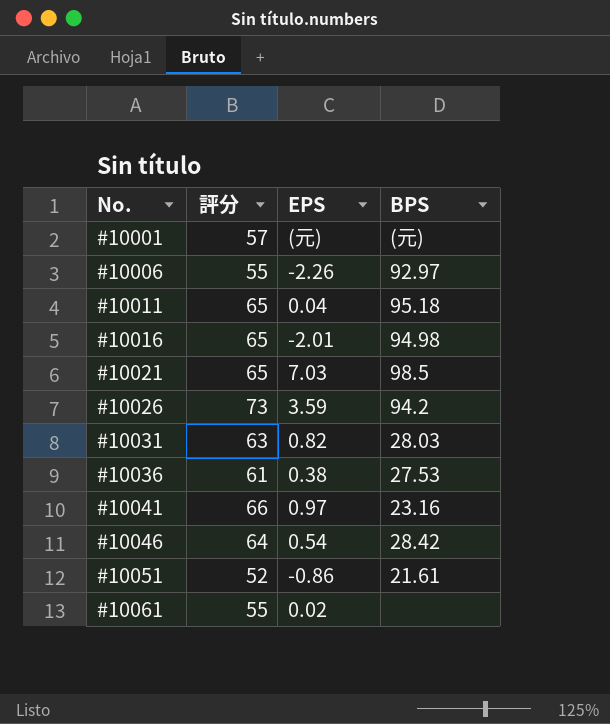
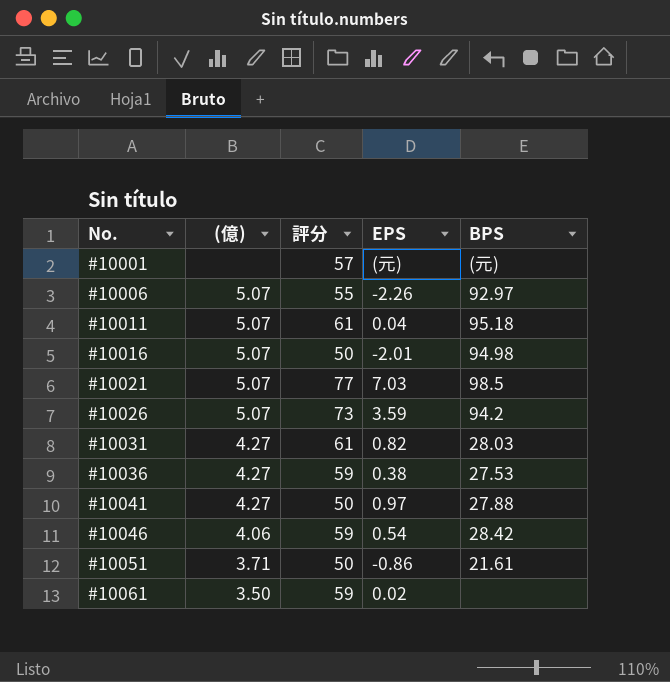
column (億) | position: none -> 2
#10011 | 評分: 65 -> 61
#10016 | 評分: 65 -> 50
#10021 | 評分: 65 -> 77
#10031 | 評分: 63 -> 61
#10036 | 評分: 61 -> 59
#10041 | 評分: 66 -> 50
#10041 | BPS: 23.16 -> 27.88
#10046 | 評分: 64 -> 59
#10051 | 評分: 52 -> 50
#10061 | 評分: 55 -> 59

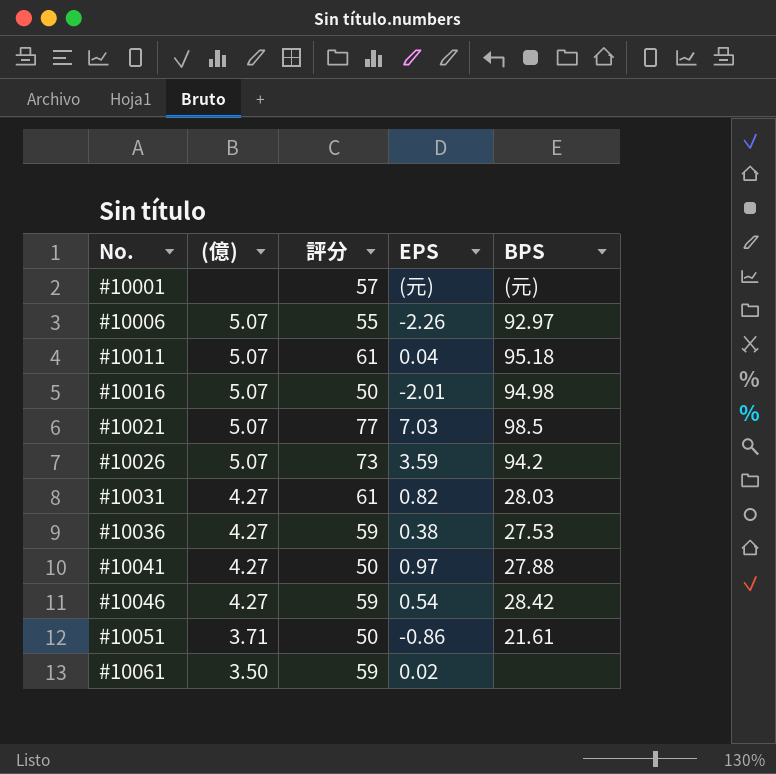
#10046 | (億): 4.06 -> 4.27

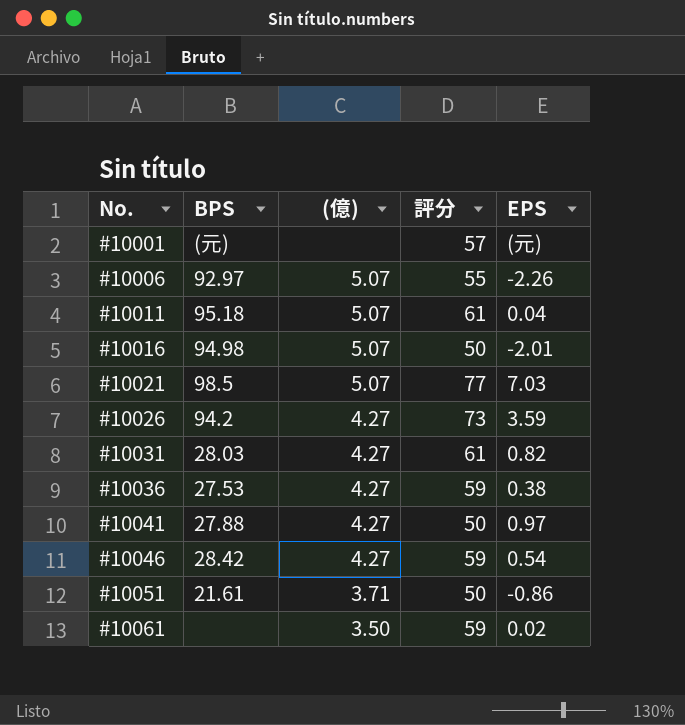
column BPS | position: 5 -> 2
#10026 | (億): 5.07 -> 4.27

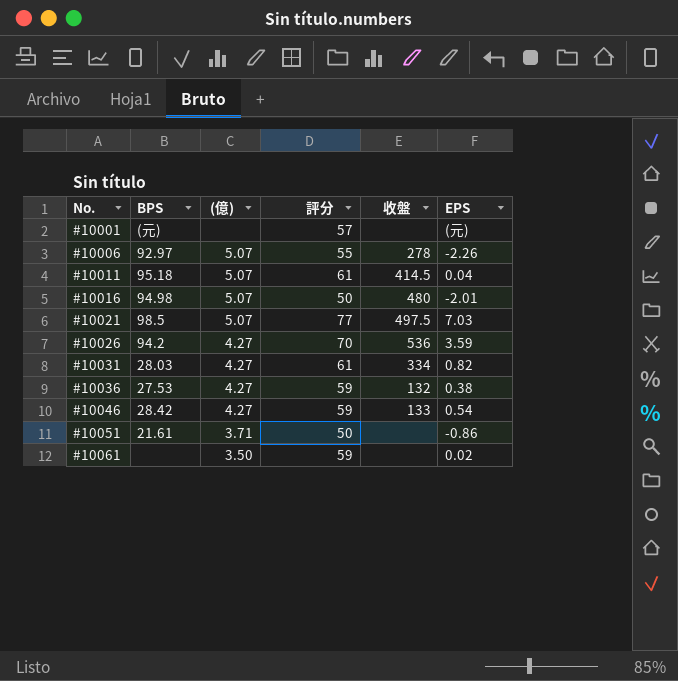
column 收盤 | position: none -> 5
row #10041: 27.88 | 4.27 | 50 | 0.97 -> none
#10026 | 評分: 73 -> 70

